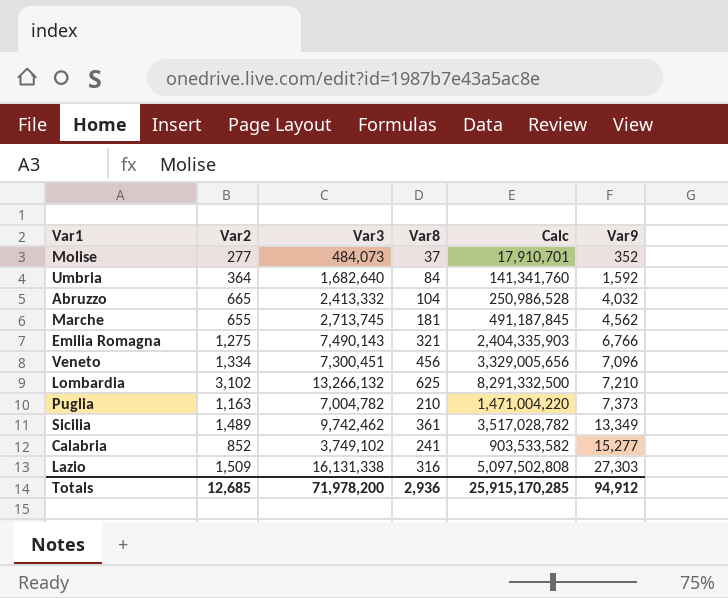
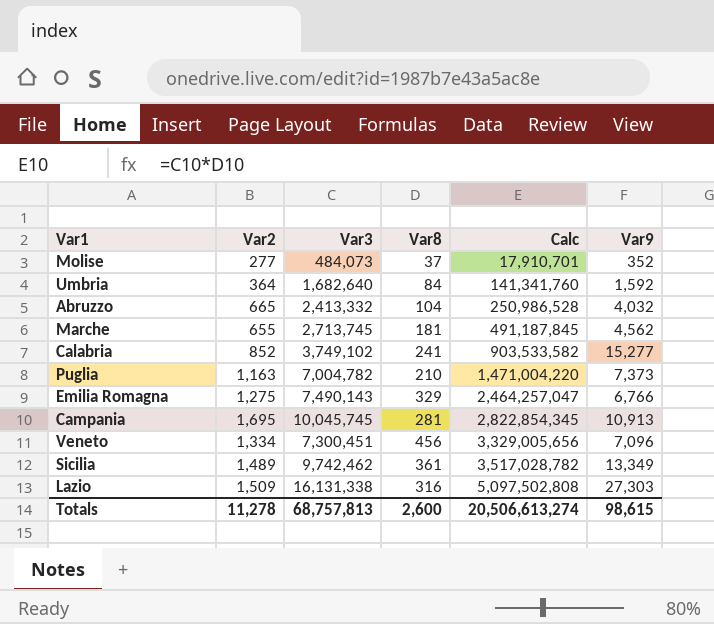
row order: Var9 ascending -> Calc ascending
row Lombardia: 3,102 | 13,266,132 | 625 | 8,291,332,500 | 7,210 -> none
Emilia Romagna | Var8: 321 -> 329
Emilia Romagna | Calc: 2,404,335,903 -> 2,464,257,047
row Campania: none -> 1,695 | 10,045,745 | 281 | 2,822,854,345 | 10,913
Totals | Var2: 12,685 -> 11,278
Totals | Var3: 71,978,200 -> 68,757,813
Totals | Var8: 2,936 -> 2,600
Totals | Calc: 25,915,170,285 -> 20,506,613,274
Totals | Var9: 94,912 -> 98,615

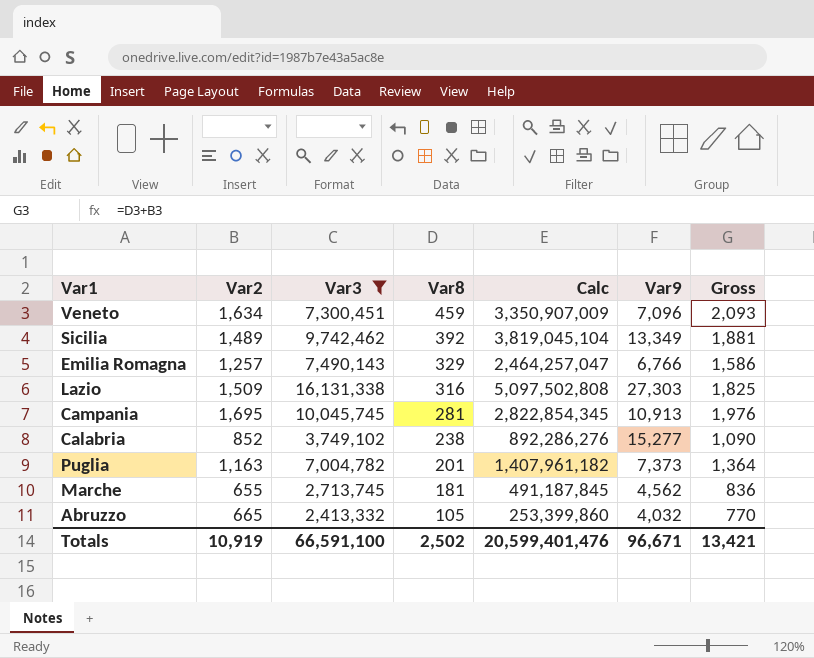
filter: none -> Var3 >= 2,413,332
row order: Calc ascending -> Var8 descending
column Gross | formula: none -> [Var2] + [Var8]
Veneto | Var2: 1,334 -> 1,634
Veneto | Var8: 456 -> 459
Veneto | Calc: 3,329,005,656 -> 3,350,907,009
Sicilia | Var8: 361 -> 392
Sicilia | Calc: 3,517,028,782 -> 3,819,045,104
Emilia Romagna | Var2: 1,275 -> 1,257
Calabria | Var8: 241 -> 238
Calabria | Calc: 903,533,582 -> 892,286,276
Puglia | Var8: 210 -> 201
Puglia | Calc: 1,471,004,220 -> 1,407,961,182
Abruzzo | Var8: 104 -> 105
Abruzzo | Calc: 250,986,528 -> 253,399,860
Totals | Var2: 11,278 -> 10,919
Totals | Var3: 68,757,813 -> 66,591,100
Totals | Var8: 2,600 -> 2,502
Totals | Calc: 20,506,613,274 -> 20,599,401,476
Totals | Var9: 98,615 -> 96,671

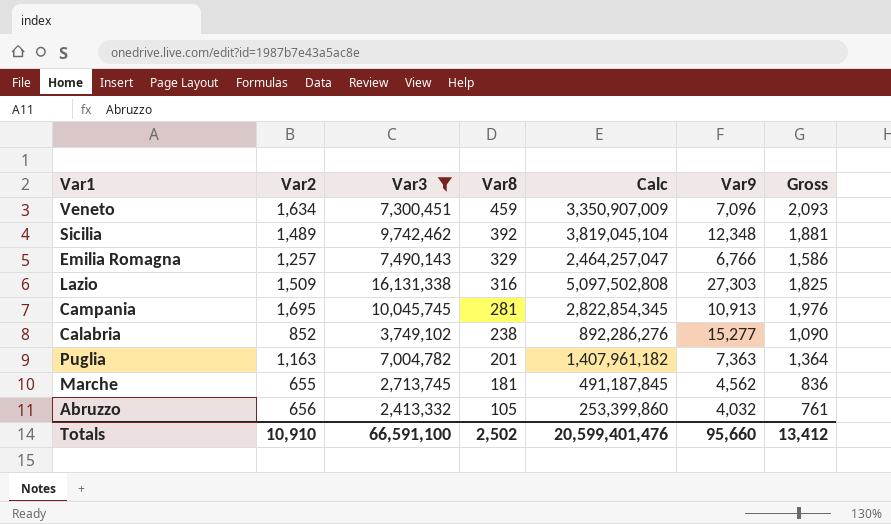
Sicilia | Var9: 13,349 -> 12,348
Puglia | Var9: 7,373 -> 7,363
Abruzzo | Var2: 665 -> 656
Abruzzo | Gross: 770 -> 761
Totals | Var2: 10,919 -> 10,910
Totals | Var9: 96,671 -> 95,660
Totals | Gross: 13,421 -> 13,412

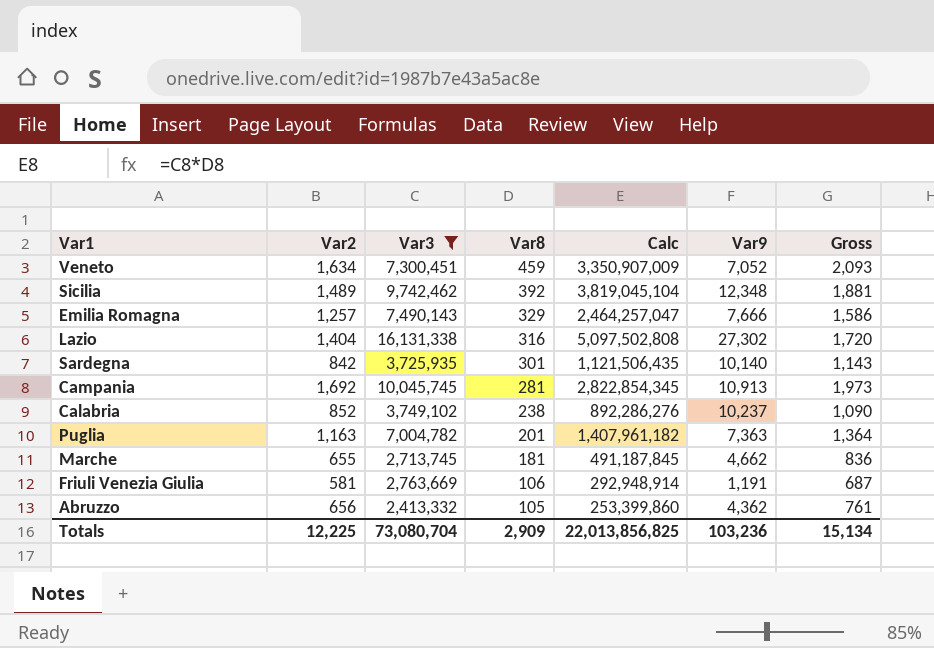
Veneto | Var9: 7,096 -> 7,052
Emilia Romagna | Var9: 6,766 -> 7,666
Lazio | Var2: 1,509 -> 1,404
Lazio | Var9: 27,303 -> 27,302
Lazio | Gross: 1,825 -> 1,720
row Sardegna: none -> 842 | 3,725,935 | 301 | 1,121,506,435 | 10,140 | 1,143
Campania | Var2: 1,695 -> 1,692
Campania | Gross: 1,976 -> 1,973
Calabria | Var9: 15,277 -> 10,237
Marche | Var9: 4,562 -> 4,662
row Friuli Venezia Giulia: none -> 581 | 2,763,669 | 106 | 292,948,914 | 1,191 | 687
Abruzzo | Var9: 4,032 -> 4,362
Totals | Var2: 10,910 -> 12,225
Totals | Var3: 66,591,100 -> 73,080,704
Totals | Var8: 2,502 -> 2,909
Totals | Calc: 20,599,401,476 -> 22,013,856,825
Totals | Var9: 95,660 -> 103,236
Totals | Gross: 13,412 -> 15,134

